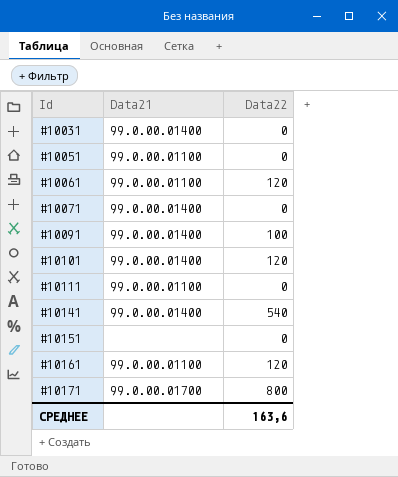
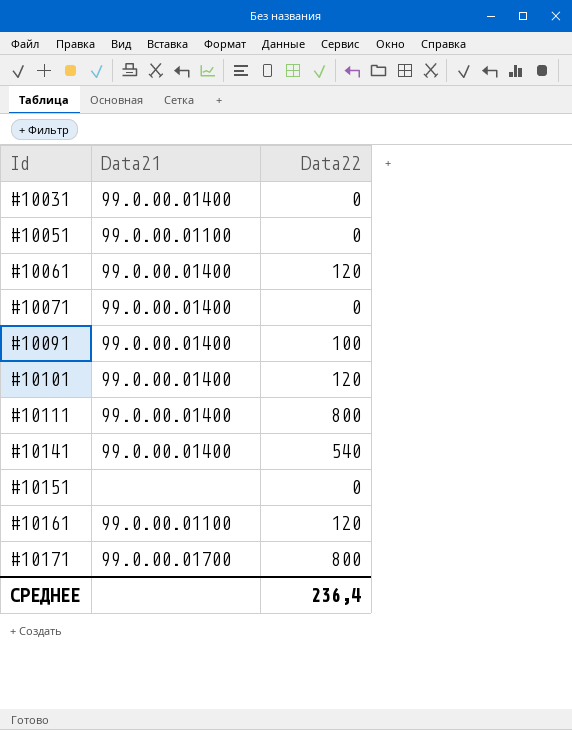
#10061 | Data21: 99.0.00.01100 -> 99.0.00.01400
#10111 | Data21: 99.0.00.01100 -> 99.0.00.01400
#10111 | Data22: 0 -> 800
СРЕДНЕЕ | Data22: 163,6 -> 236,4

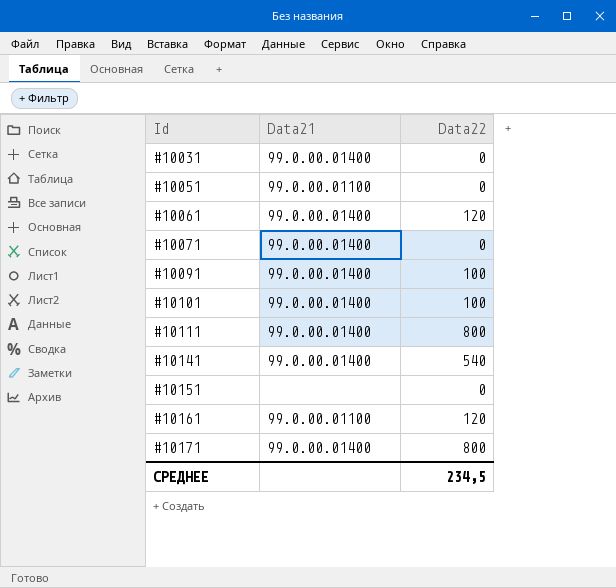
#10101 | Data22: 120 -> 100
#10171 | Data21: 99.0.00.01700 -> 99.0.00.01400
СРЕДНЕЕ | Data22: 236,4 -> 234,5

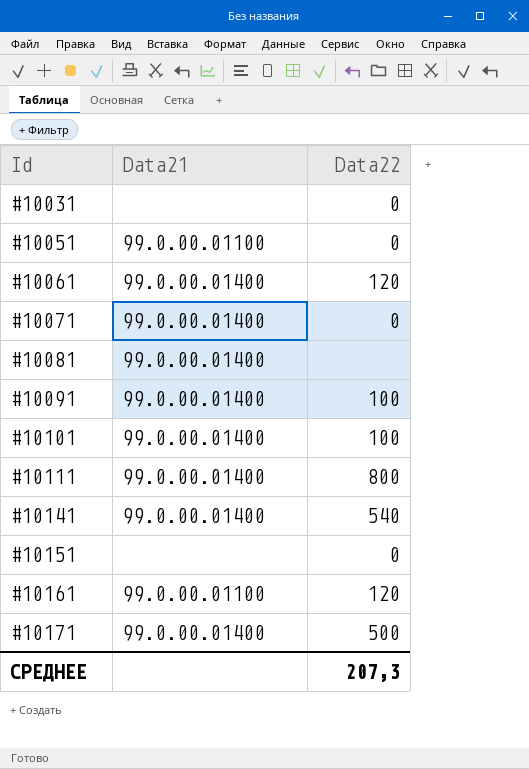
#10031 | Data21: 99.0.00.01400 -> none
row #10081: none -> 99.0.00.01400 | none
#10171 | Data22: 800 -> 500
СРЕДНЕЕ | Data22: 234,5 -> 207,3

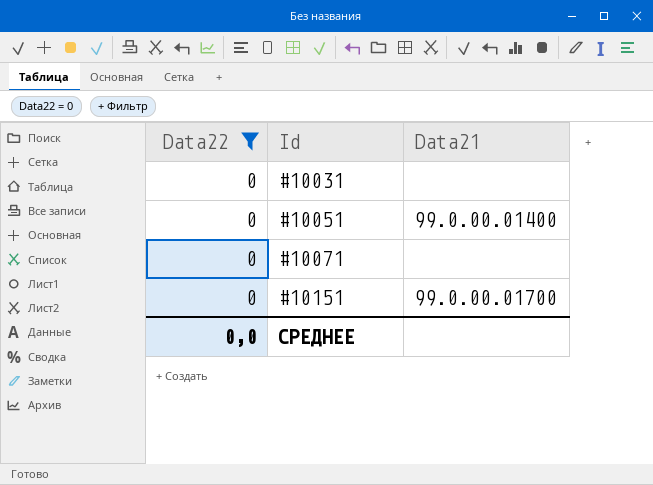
filter: none -> Data22 = 0
column Data22 | position: 3 -> 1
#10051 | Data21: 99.0.00.01100 -> 99.0.00.01400
#10071 | Data21: 99.0.00.01400 -> none
#10151 | Data21: none -> 99.0.00.01700
СРЕДНЕЕ | Data22: 207,3 -> 0,0

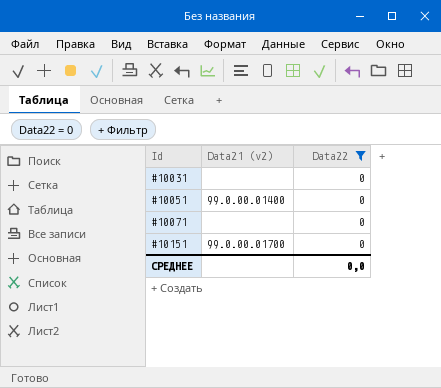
column name: Data21 -> Data21 (v2)
column Data22 | position: 1 -> 3

